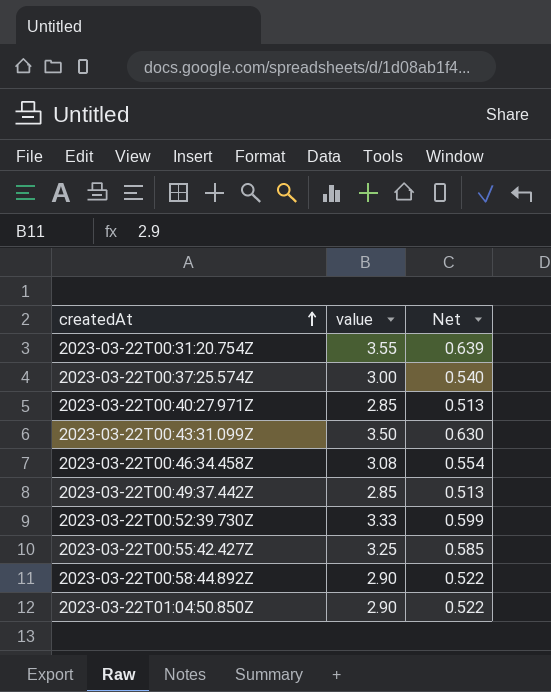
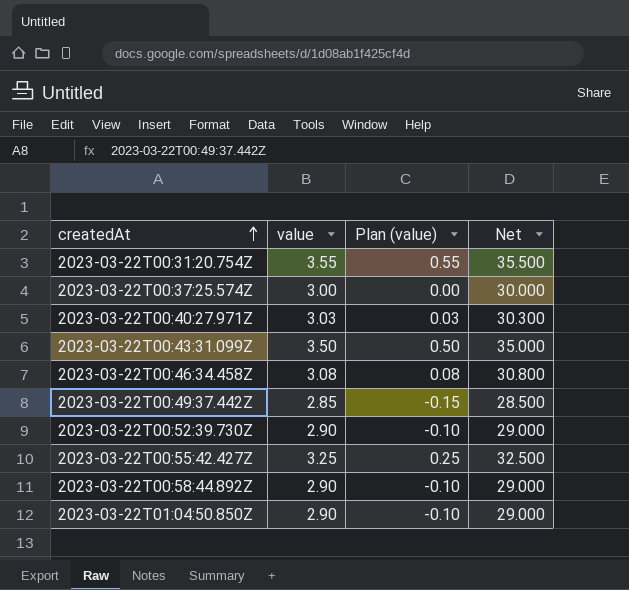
column Plan (value) | formula: none -> [value] - 3
column Net | formula: [value] * 0.18 -> [value] * 10
2023-03-22T00:40:27.971Z | value: 2.85 -> 3.03
2023-03-22T00:52:39.730Z | value: 3.33 -> 2.90

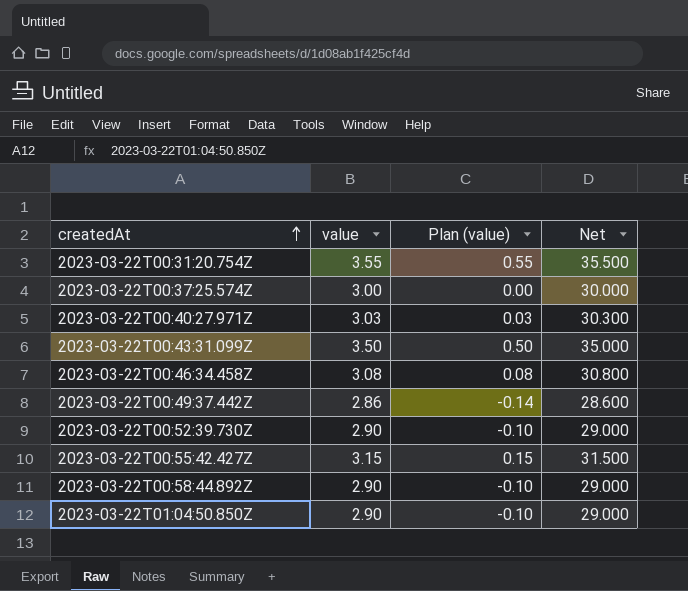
2023-03-22T00:49:37.442Z | value: 2.85 -> 2.86
2023-03-22T00:49:37.442Z | Plan (value): -0.15 -> -0.14
2023-03-22T00:49:37.442Z | Net: 28.500 -> 28.600
2023-03-22T00:55:42.427Z | value: 3.25 -> 3.15
2023-03-22T00:55:42.427Z | Plan (value): 0.25 -> 0.15
2023-03-22T00:55:42.427Z | Net: 32.500 -> 31.500

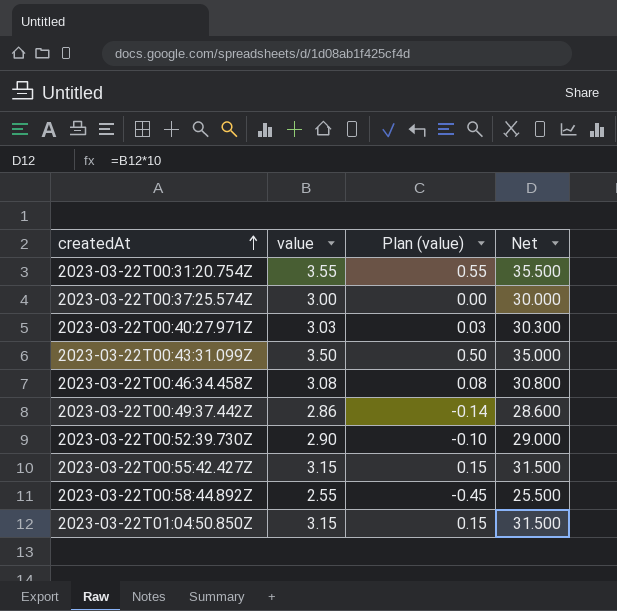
2023-03-22T00:58:44.892Z | value: 2.90 -> 2.55
2023-03-22T00:58:44.892Z | Plan (value): -0.10 -> -0.45
2023-03-22T00:58:44.892Z | Net: 29.000 -> 25.500
2023-03-22T01:04:50.850Z | value: 2.90 -> 3.15
2023-03-22T01:04:50.850Z | Plan (value): -0.10 -> 0.15
2023-03-22T01:04:50.850Z | Net: 29.000 -> 31.500

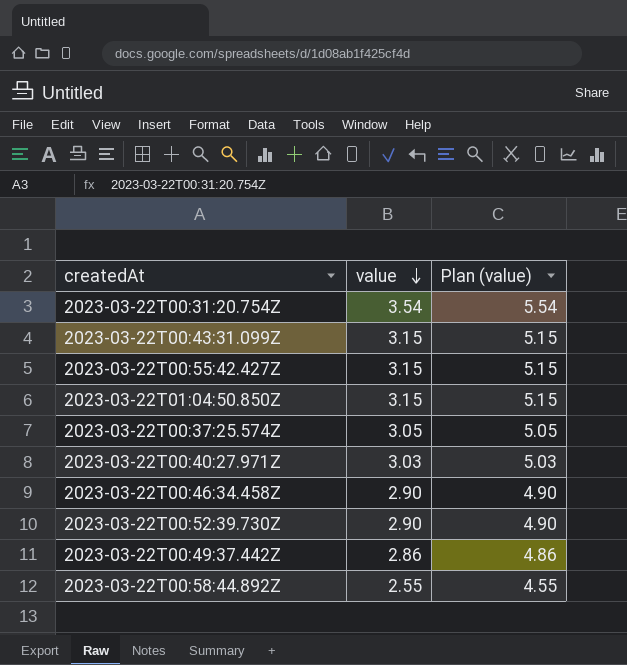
row order: createdAt ascending -> value descending
column Net | formula: [value] * 10 -> none
column Plan (value) | formula: [value] - 3 -> [value] + 2
2023-03-22T00:31:20.754Z | value: 3.55 -> 3.54
2023-03-22T00:43:31.099Z | value: 3.50 -> 3.15
2023-03-22T00:37:25.574Z | value: 3.00 -> 3.05
2023-03-22T00:46:34.458Z | value: 3.08 -> 2.90

